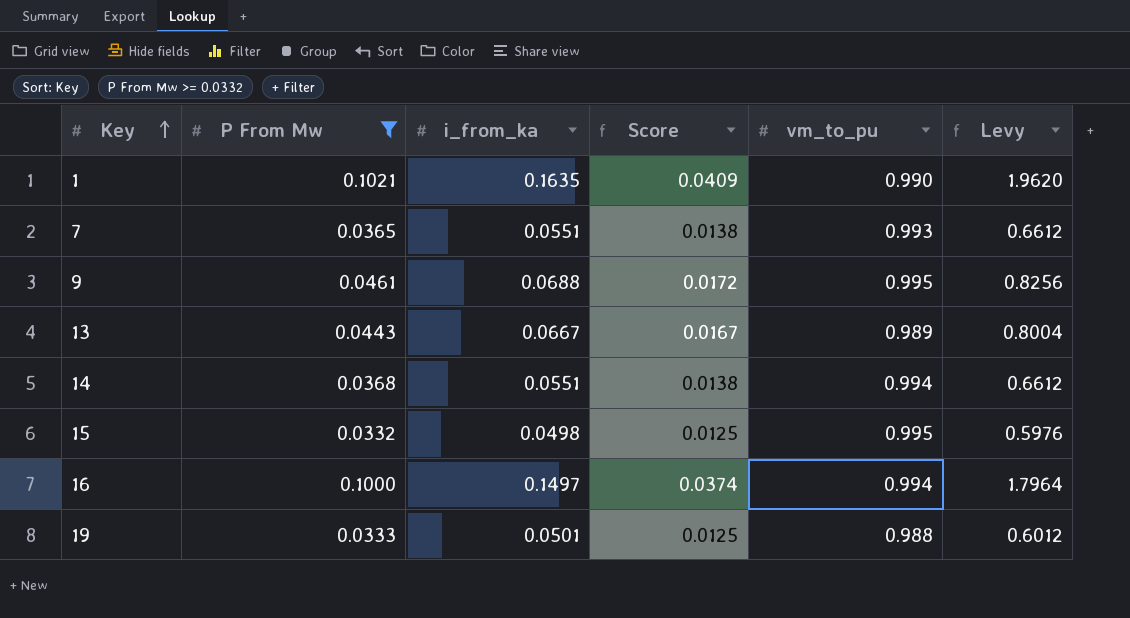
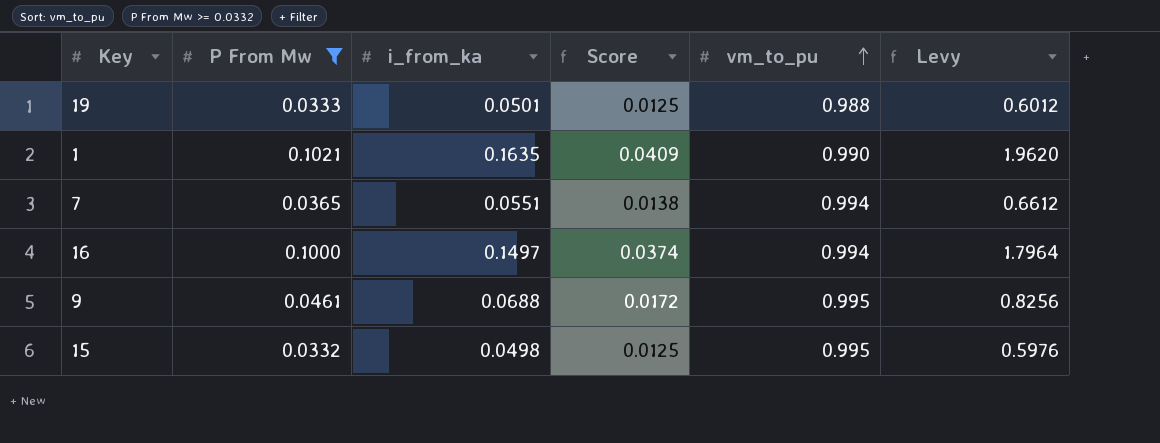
row order: Key ascending -> vm_to_pu ascending
row 13: 0.0443 | 0.0667 | 0.0167 | 0.989 | 0.8004 -> none
row 14: 0.0368 | 0.0551 | 0.0138 | 0.994 | 0.6612 -> none
7 | vm_to_pu: 0.993 -> 0.994

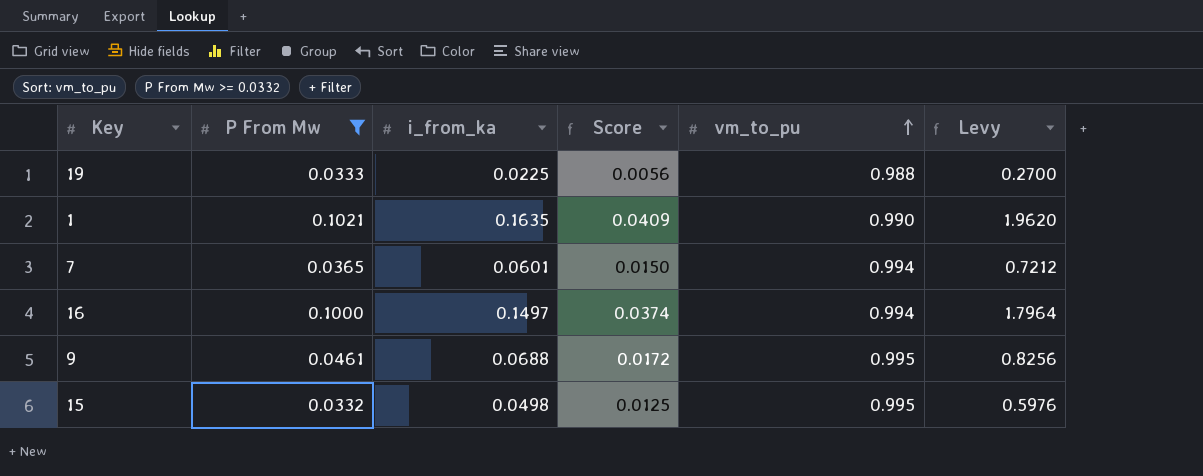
19 | i_from_ka: 0.0501 -> 0.0225
19 | Score: 0.0125 -> 0.0056
19 | Levy: 0.6012 -> 0.2700
7 | i_from_ka: 0.0551 -> 0.0601
7 | Score: 0.0138 -> 0.0150
7 | Levy: 0.6612 -> 0.7212

